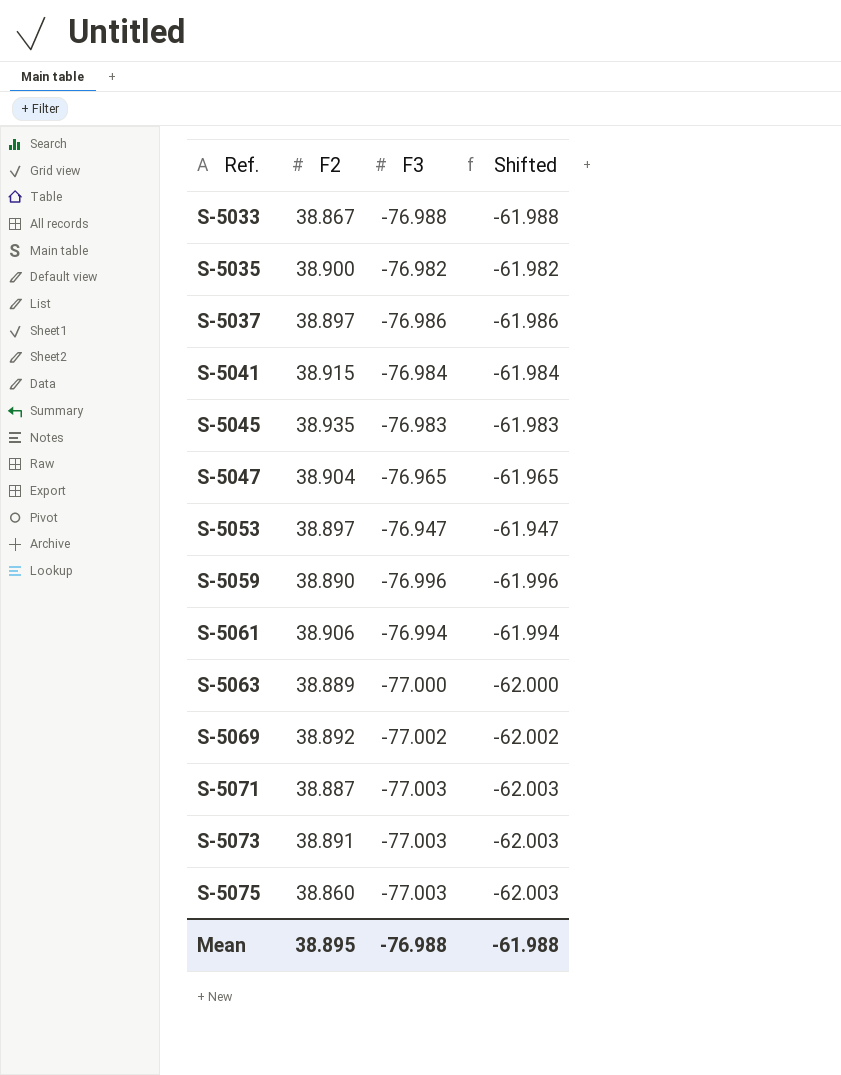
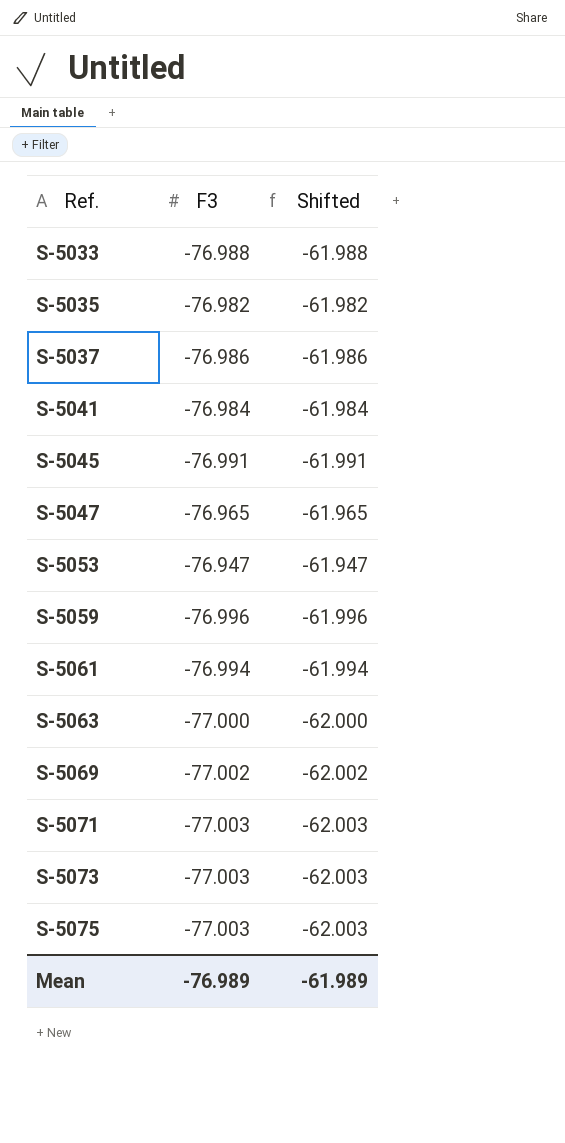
column F2 | position: 2 -> none
S-5045 | F3: -76.983 -> -76.991
S-5045 | Shifted: -61.983 -> -61.991
Mean | F3: -76.988 -> -76.989
Mean | Shifted: -61.988 -> -61.989

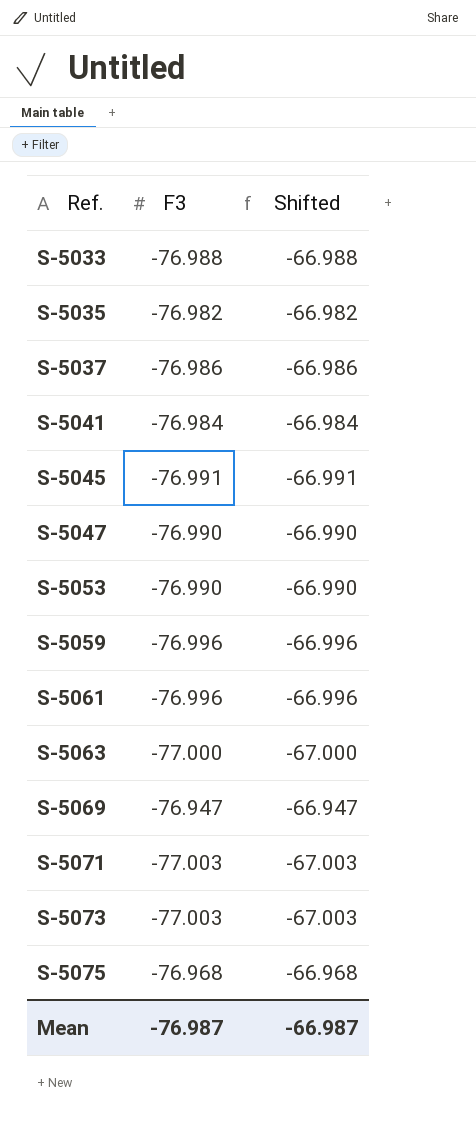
column Shifted | formula: [F3] + 15 -> [F3] + 10
S-5047 | F3: -76.965 -> -76.990
S-5053 | F3: -76.947 -> -76.990
S-5061 | F3: -76.994 -> -76.996
S-5069 | F3: -77.002 -> -76.947
S-5075 | F3: -77.003 -> -76.968
Mean | F3: -76.989 -> -76.987
Mean | Shifted: -61.989 -> -66.987

